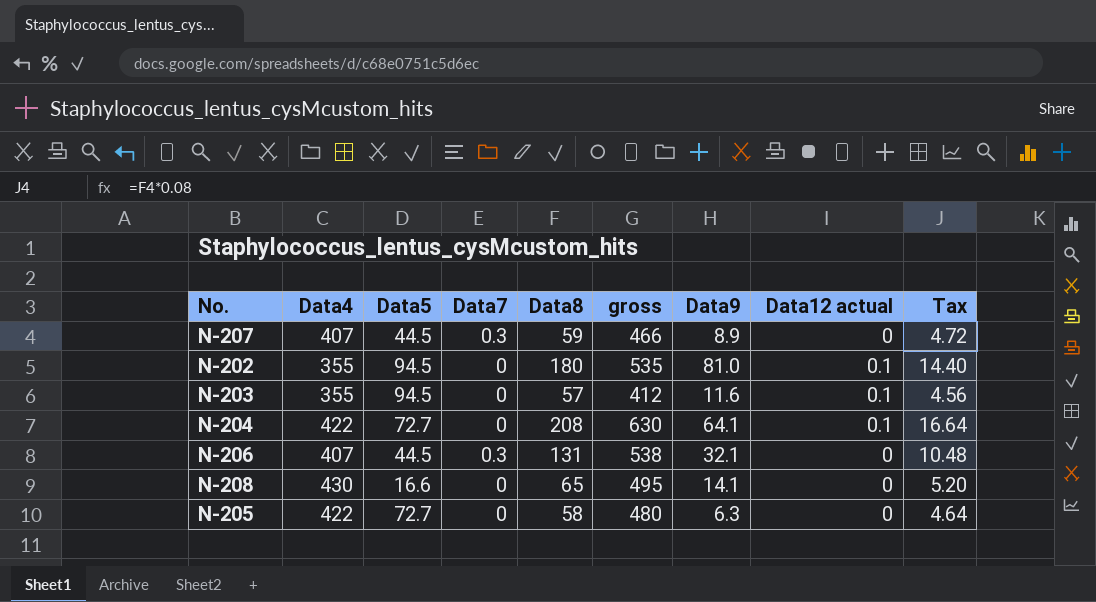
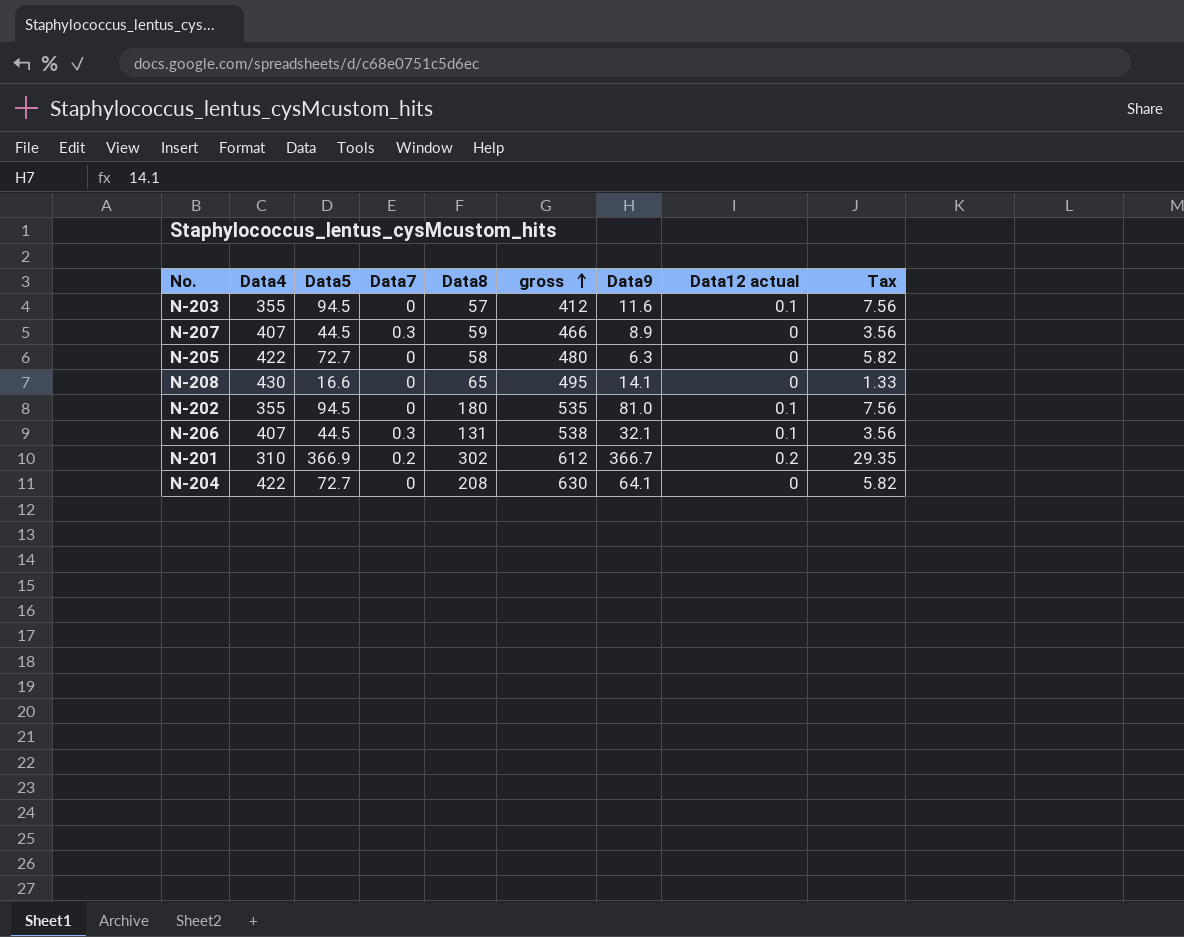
row order: none -> gross ascending
column Tax | formula: [Data8] * 0.08 -> [Data5] * 0.08
N-206 | Data12 actual: 0 -> 0.1
row N-201: none -> 310 | 366.9 | 0.2 | 302 | 612 | 366.7 | 0.2 | 29.35
N-204 | Data12 actual: 0.1 -> 0

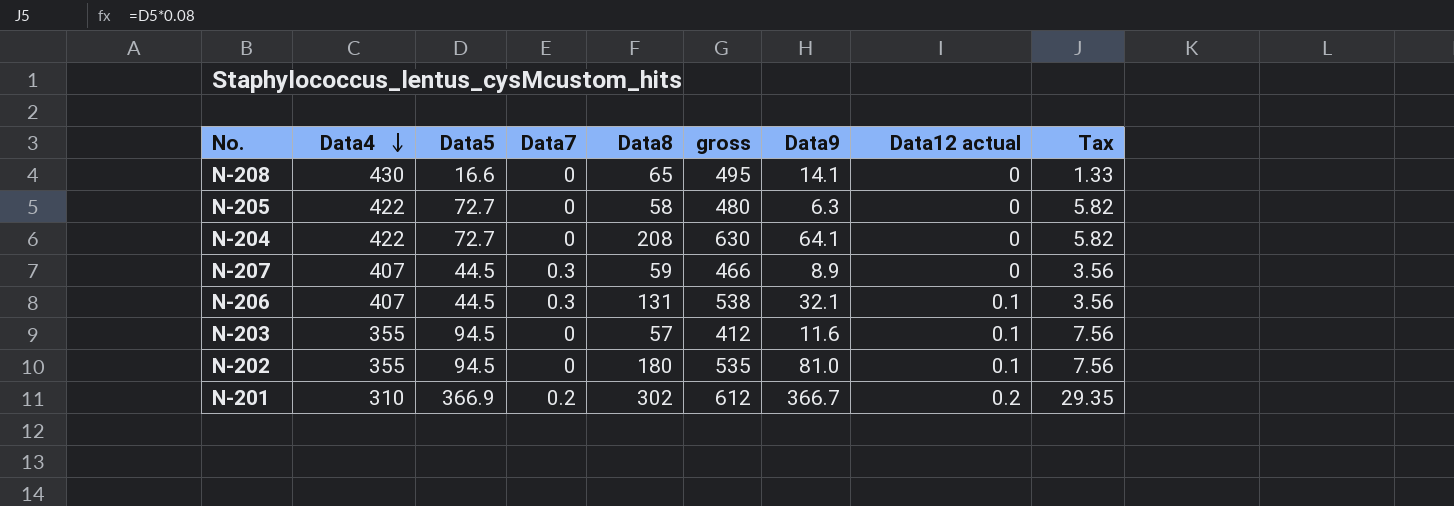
row order: gross ascending -> Data4 descending

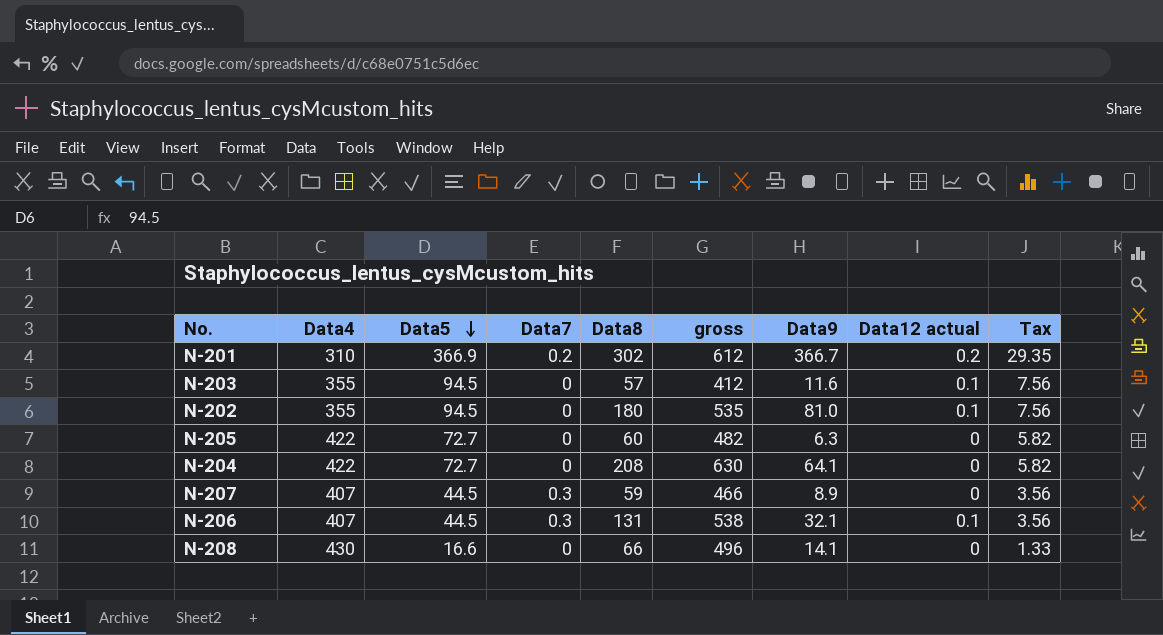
row order: Data4 descending -> Data5 descending
N-205 | Data8: 58 -> 60
N-205 | gross: 480 -> 482
N-208 | Data8: 65 -> 66
N-208 | gross: 495 -> 496

